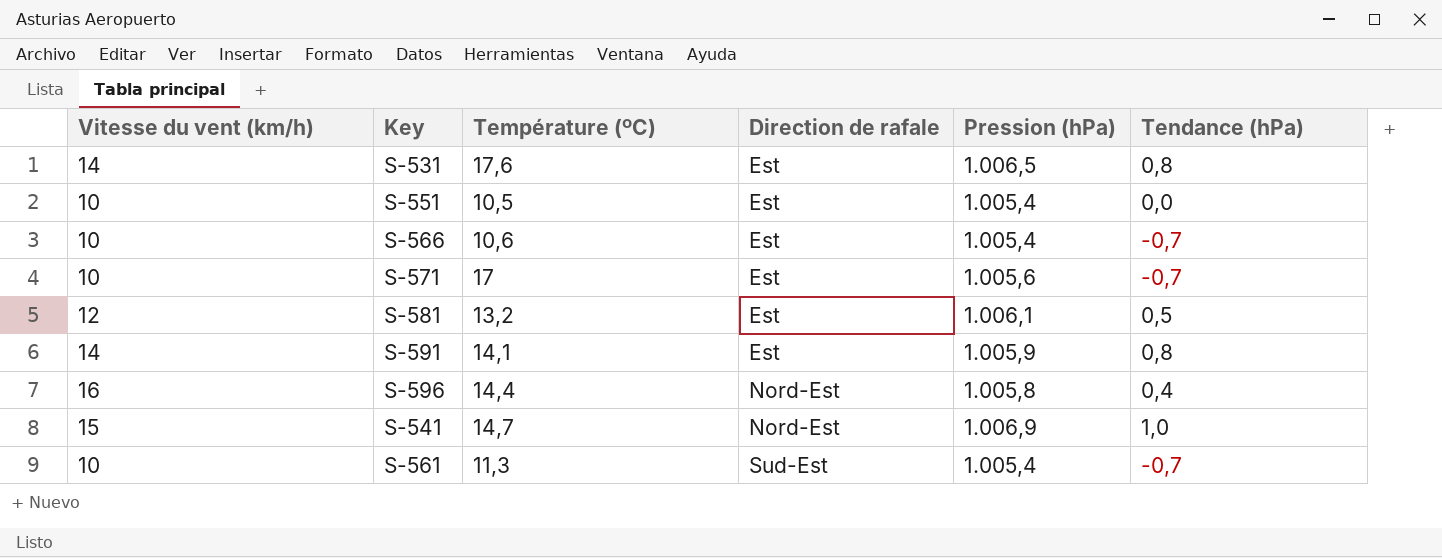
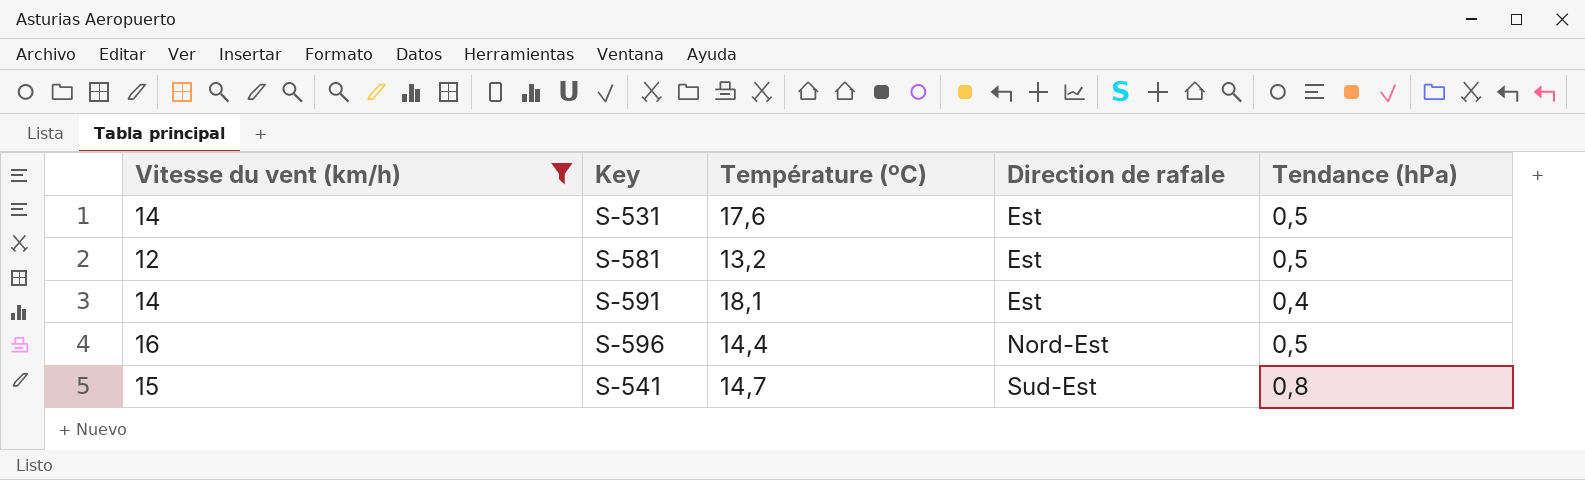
filter: none -> Vitesse du vent (km/h) != 10
column Pression (hPa) | position: 5 -> none
S-531 | Tendance (hPa): 0,8 -> 0,5
S-591 | Température (ºC): 14,1 -> 18,1
S-591 | Tendance (hPa): 0,8 -> 0,4
S-596 | Tendance (hPa): 0,4 -> 0,5
S-541 | Direction de rafale: Nord-Est -> Sud-Est
S-541 | Tendance (hPa): 1,0 -> 0,8

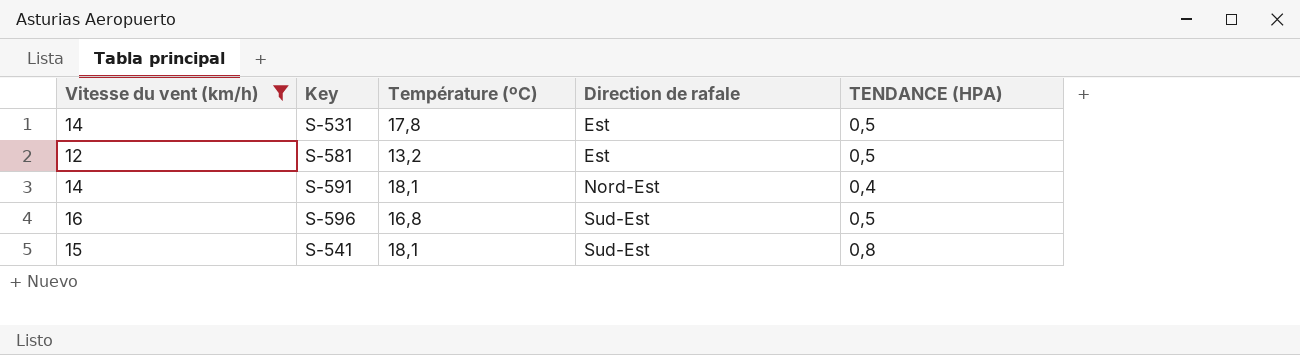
column name: Tendance (hPa) -> TENDANCE (HPA)
S-531 | Température (ºC): 17,6 -> 17,8
S-591 | Direction de rafale: Est -> Nord-Est
S-596 | Température (ºC): 14,4 -> 16,8
S-596 | Direction de rafale: Nord-Est -> Sud-Est
S-541 | Température (ºC): 14,7 -> 18,1

